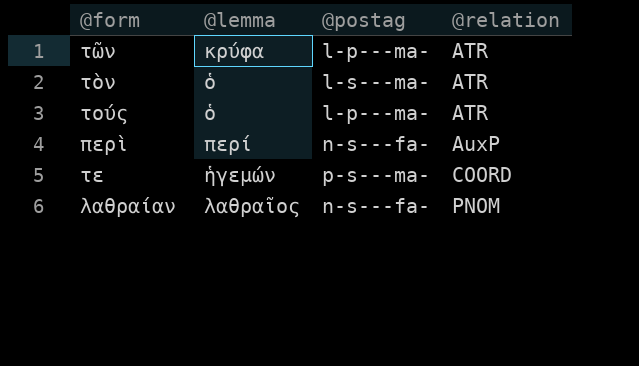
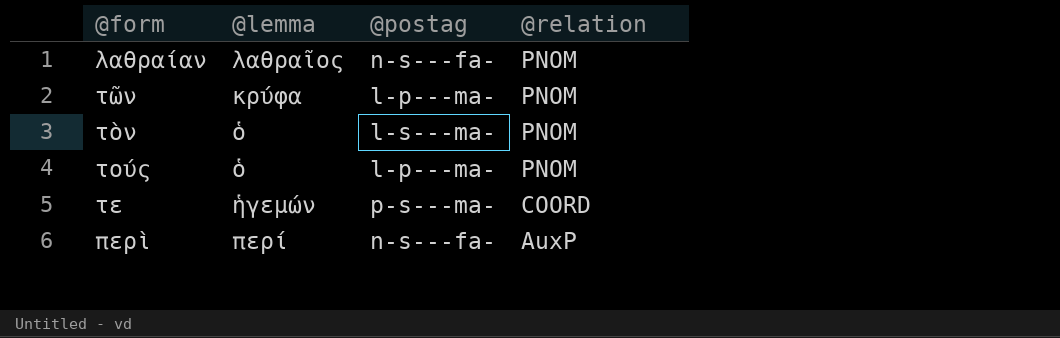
row order: @relation ascending -> @relation descending
τῶν | @relation: ATR -> PNOM
τὸν | @relation: ATR -> PNOM
τούς | @relation: ATR -> PNOM

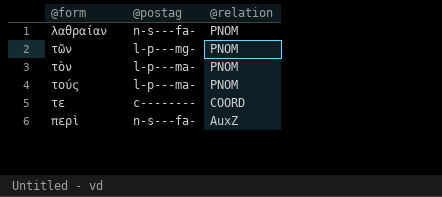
column @lemma | position: 2 -> none
τῶν | @postag: l-p---ma- -> l-p---mg-
τὸν | @postag: l-s---ma- -> l-p---ma-
τε | @postag: p-s---ma- -> c--------
περὶ | @relation: AuxP -> AuxZ

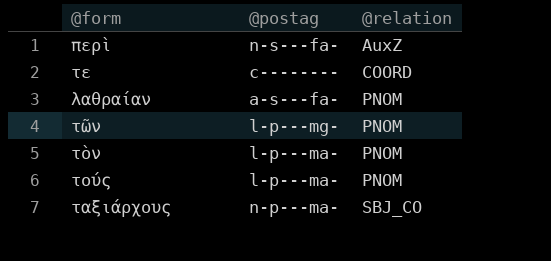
row order: @relation descending -> @relation ascending
λαθραίαν | @postag: n-s---fa- -> a-s---fa-
row ταξιάρχους: none -> n-p---ma- | SBJ_CO

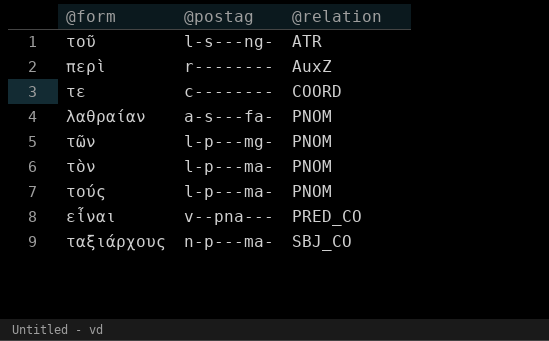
row τοῦ: none -> l-s---ng- | ATR
περὶ | @postag: n-s---fa- -> r--------
row εἶναι: none -> v--pna--- | PRED_CO

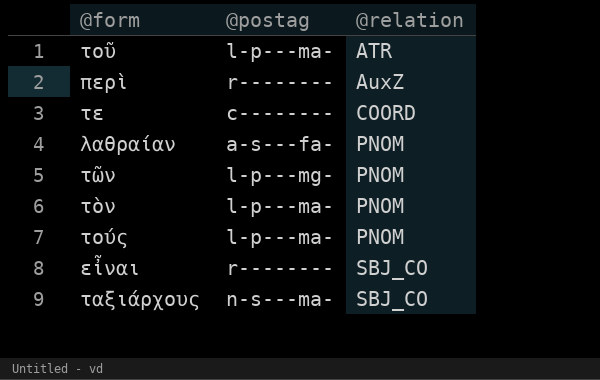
τοῦ | @postag: l-s---ng- -> l-p---ma-
εἶναι | @postag: v--pna--- -> r--------
εἶναι | @relation: PRED_CO -> SBJ_CO
ταξιάρχους | @postag: n-p---ma- -> n-s---ma-

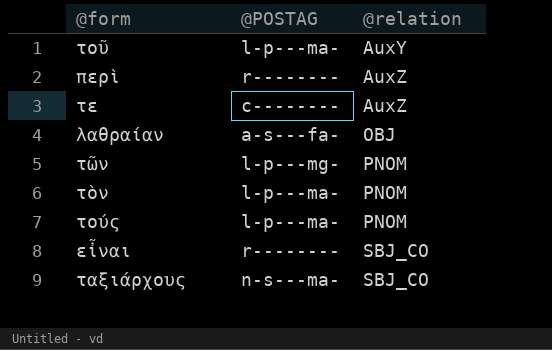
column name: @postag -> @POSTAG
τοῦ | @relation: ATR -> AuxY
τε | @relation: COORD -> AuxZ
λαθραίαν | @relation: PNOM -> OBJ

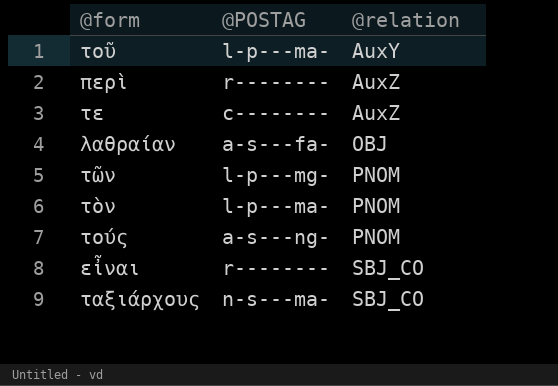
τούς | @POSTAG: l-p---ma- -> a-s---ng-

